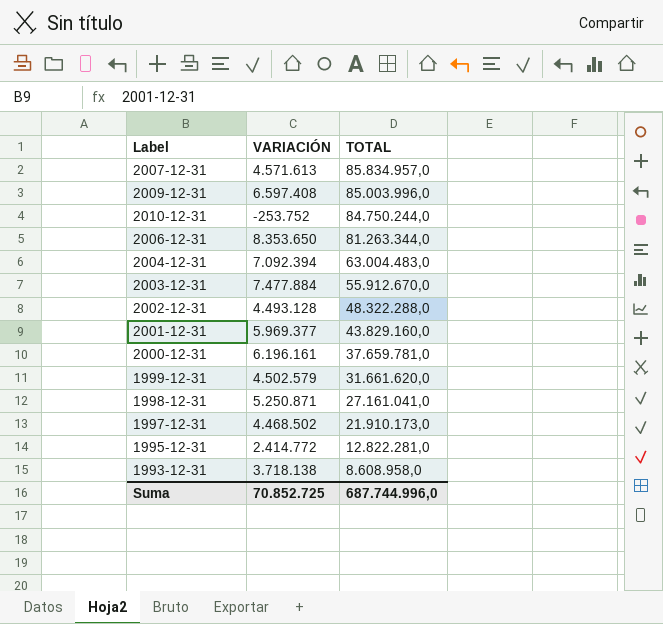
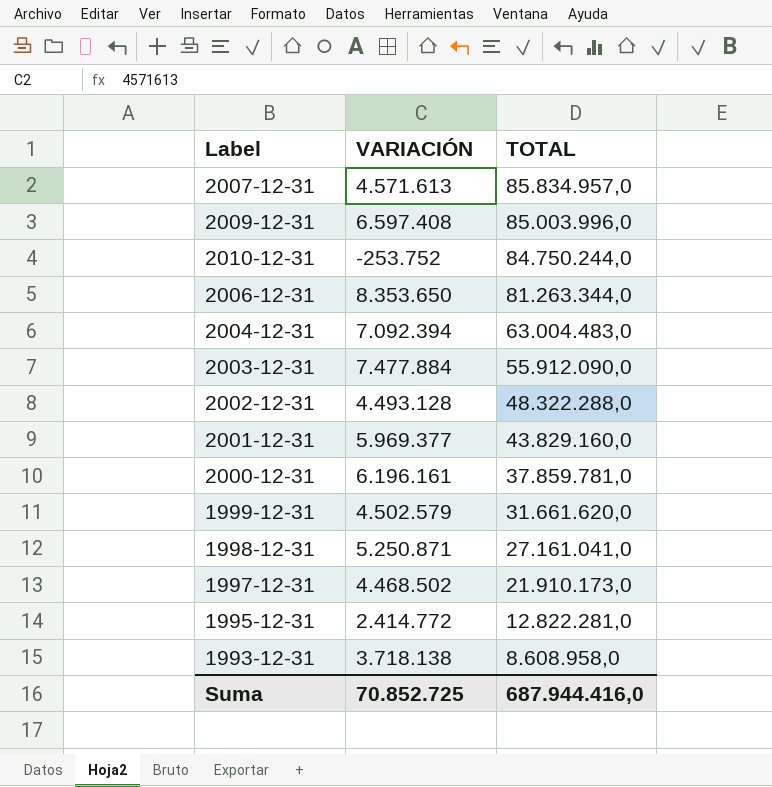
2003-12-31 | TOTAL: 55.912.670,0 -> 55.912.090,0
2000-12-31 | TOTAL: 37.659.781,0 -> 37.859.781,0
Suma | TOTAL: 687.744.996,0 -> 687.944.416,0

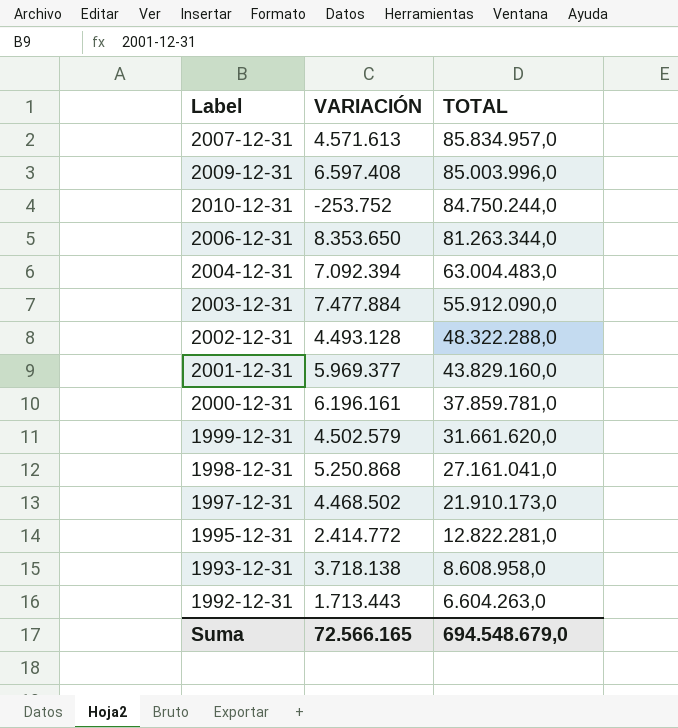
1998-12-31 | VARIACIÓN: 5.250.871 -> 5.250.868
row 1992-12-31: none -> 1.713.443 | 6.604.263,0
Suma | VARIACIÓN: 70.852.725 -> 72.566.165
Suma | TOTAL: 687.944.416,0 -> 694.548.679,0

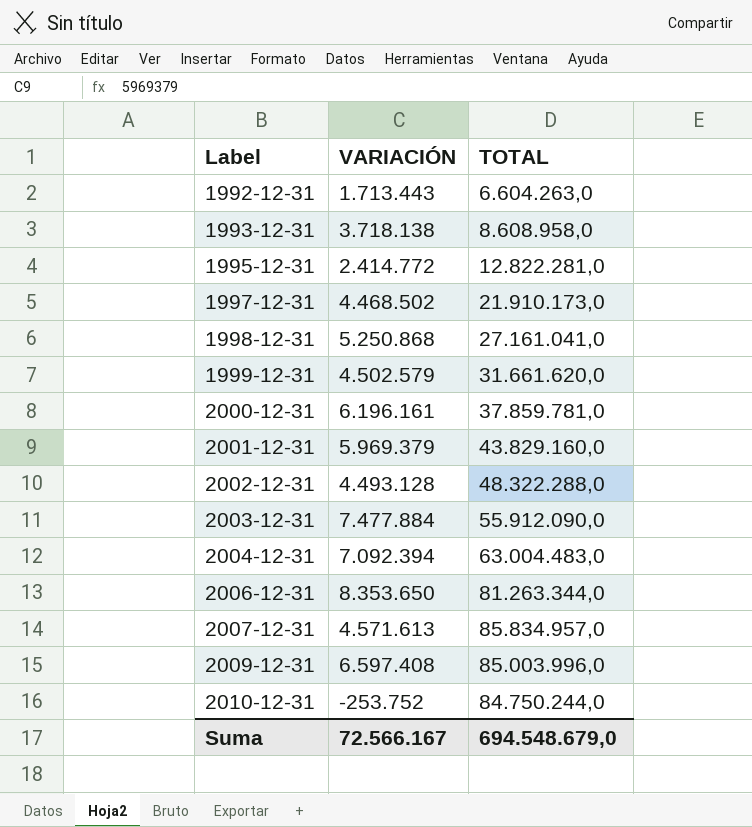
row order: TOTAL descending -> Label ascending
2001-12-31 | VARIACIÓN: 5.969.377 -> 5.969.379
Suma | VARIACIÓN: 72.566.165 -> 72.566.167

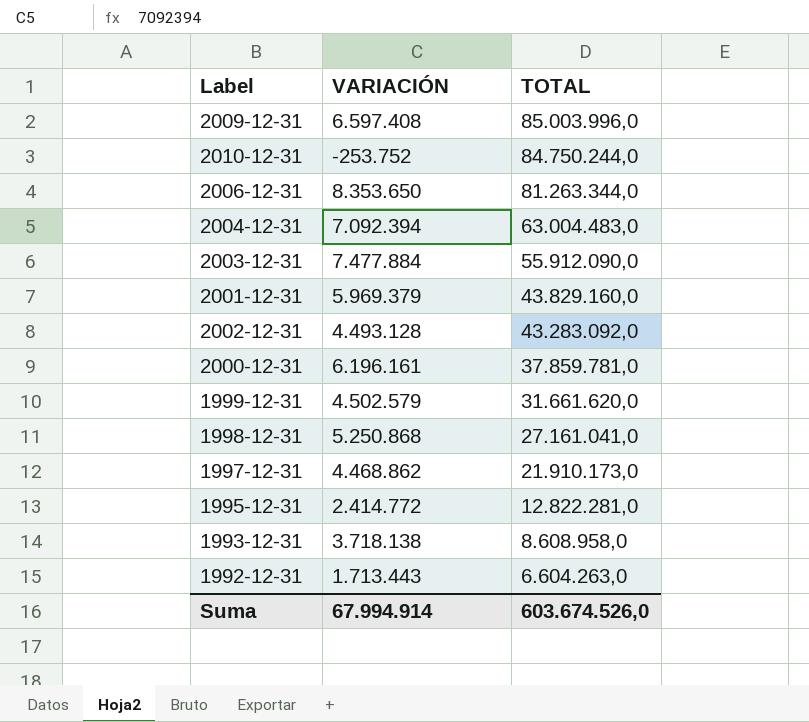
row order: Label ascending -> TOTAL descending
row 2007-12-31: 4.571.613 | 85.834.957,0 -> none
2002-12-31 | TOTAL: 48.322.288,0 -> 43.283.092,0
1997-12-31 | VARIACIÓN: 4.468.502 -> 4.468.862
Suma | VARIACIÓN: 72.566.167 -> 67.994.914
Suma | TOTAL: 694.548.679,0 -> 603.674.526,0

